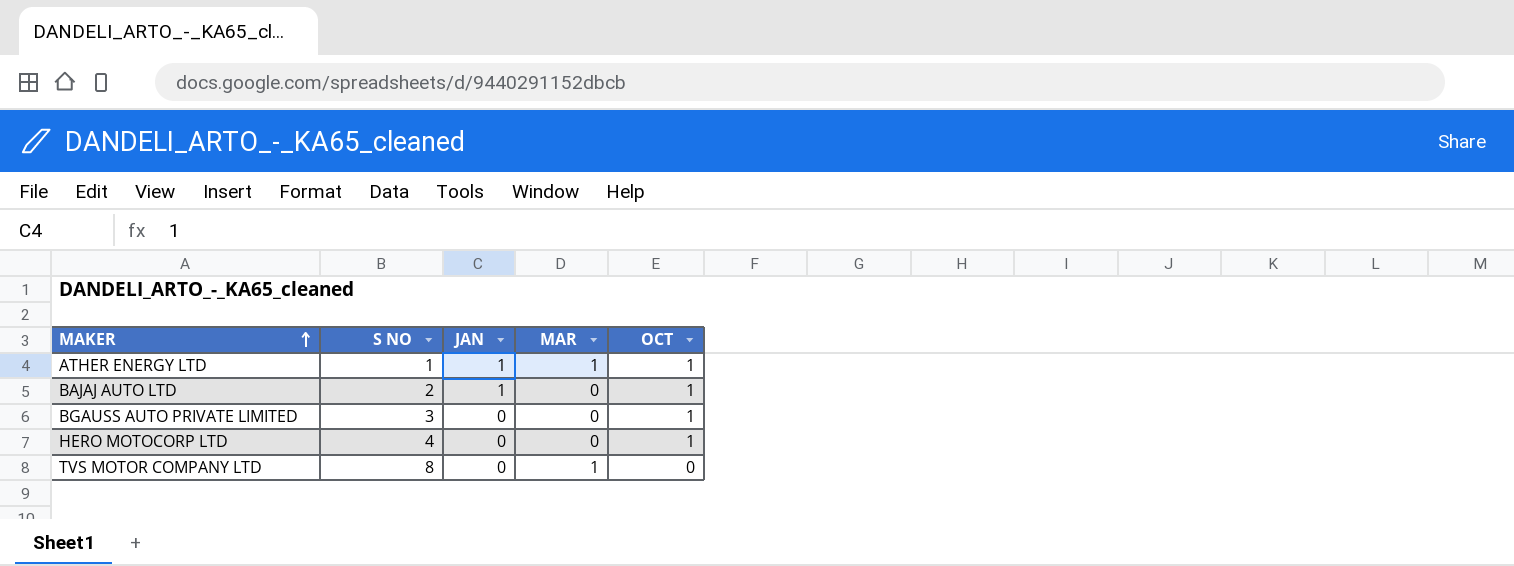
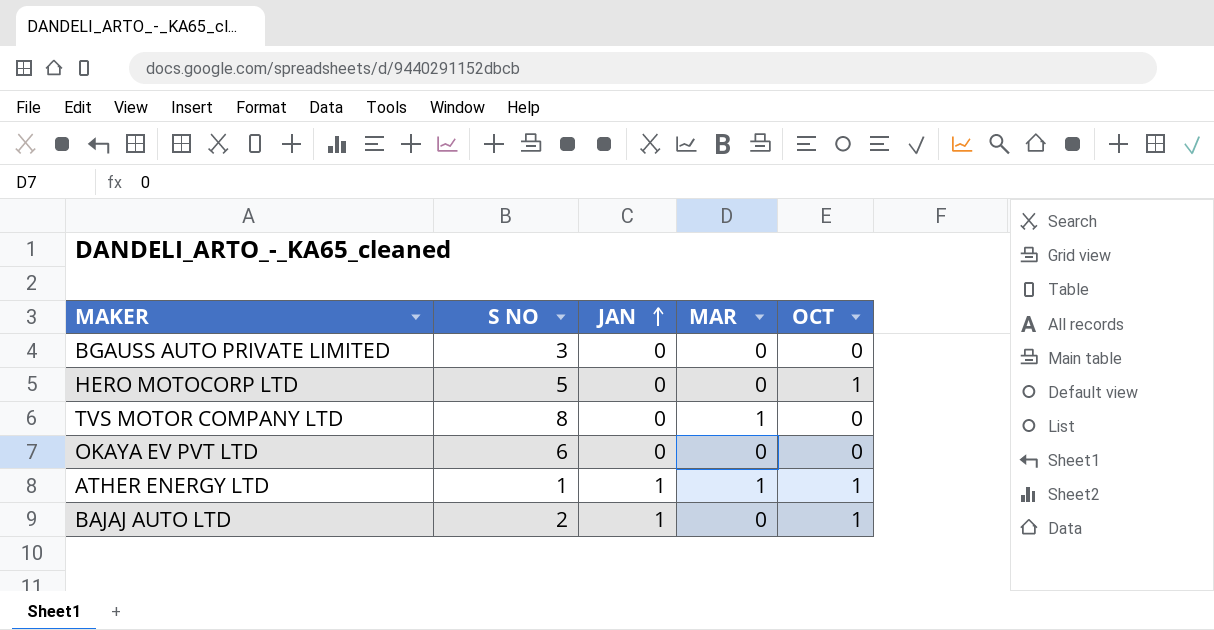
row order: MAKER ascending -> JAN ascending
BGAUSS AUTO PRIVATE LIMITED | OCT: 1 -> 0
HERO MOTOCORP LTD | S NO: 4 -> 5
row OKAYA EV PVT LTD: none -> 6 | 0 | 0 | 0

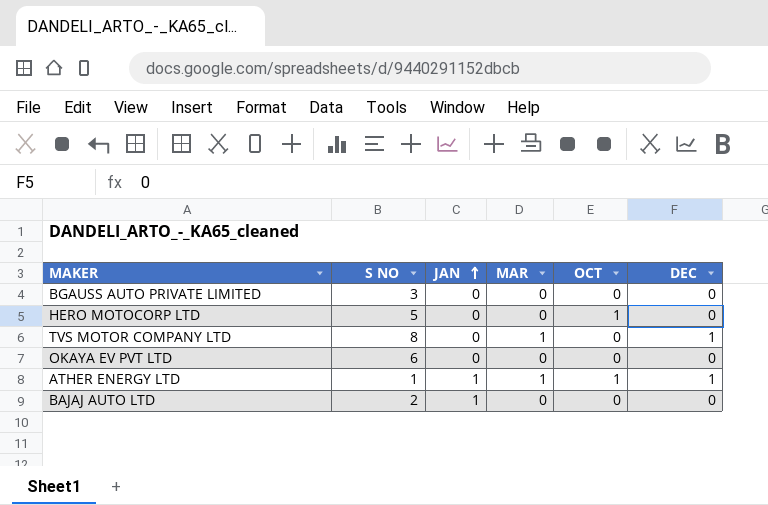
column DEC | position: none -> 6
BAJAJ AUTO LTD | OCT: 1 -> 0

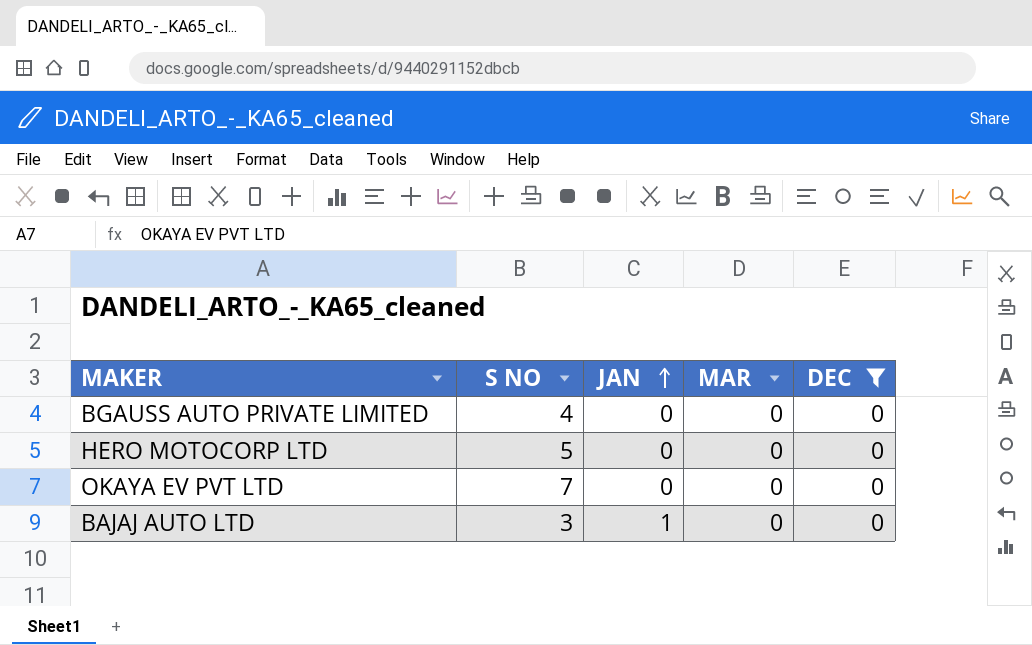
filter: none -> DEC = 0
column OCT | position: 5 -> none
BGAUSS AUTO PRIVATE LIMITED | S NO: 3 -> 4
OKAYA EV PVT LTD | S NO: 6 -> 7
BAJAJ AUTO LTD | S NO: 2 -> 3

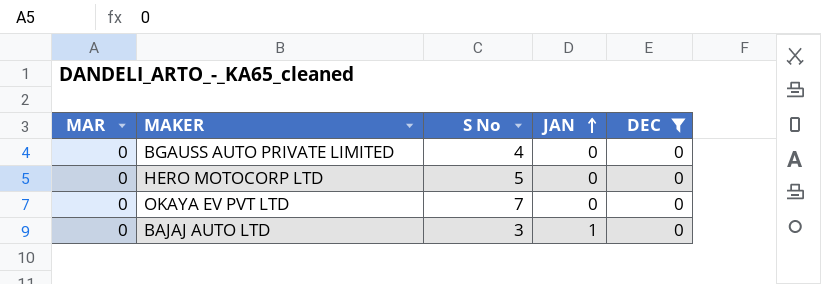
column MAR | position: 4 -> 1
column name: S NO -> S No

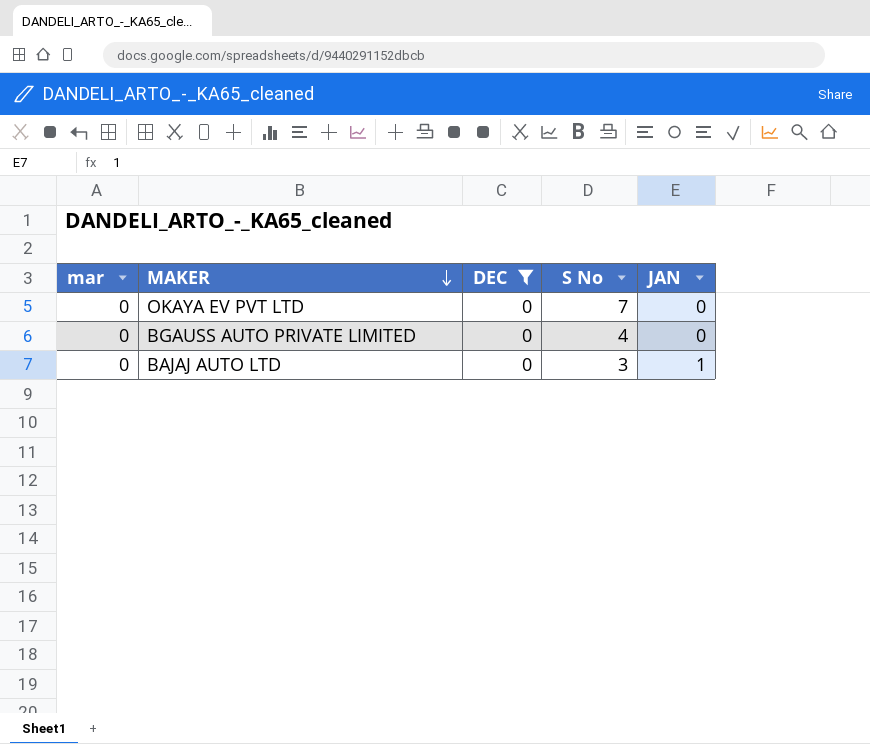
row order: JAN ascending -> MAKER descending
column name: MAR -> mar
column DEC | position: 5 -> 3
row HERO MOTOCORP LTD: 0 | 5 | 0 | 0 -> none

